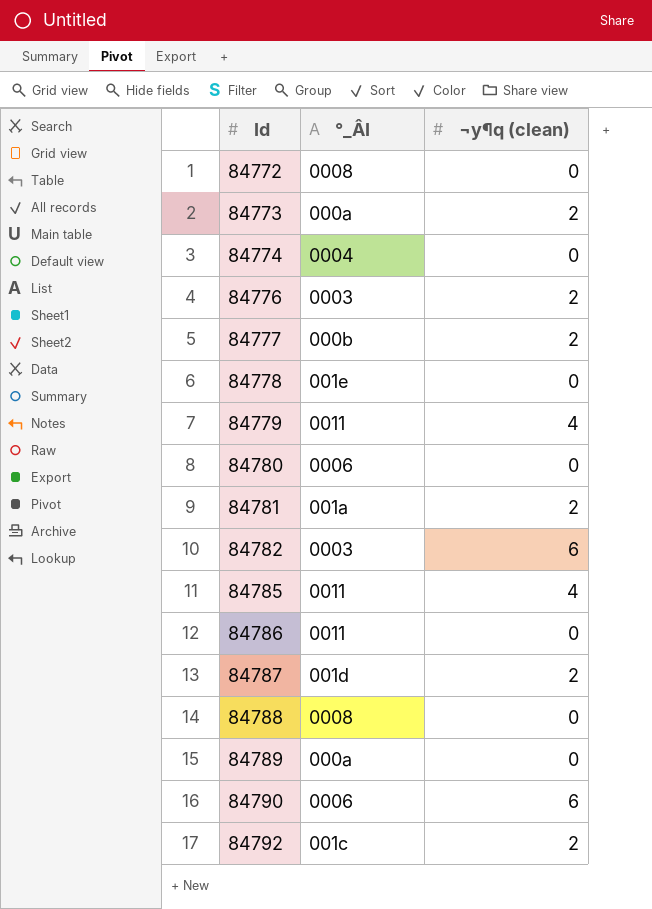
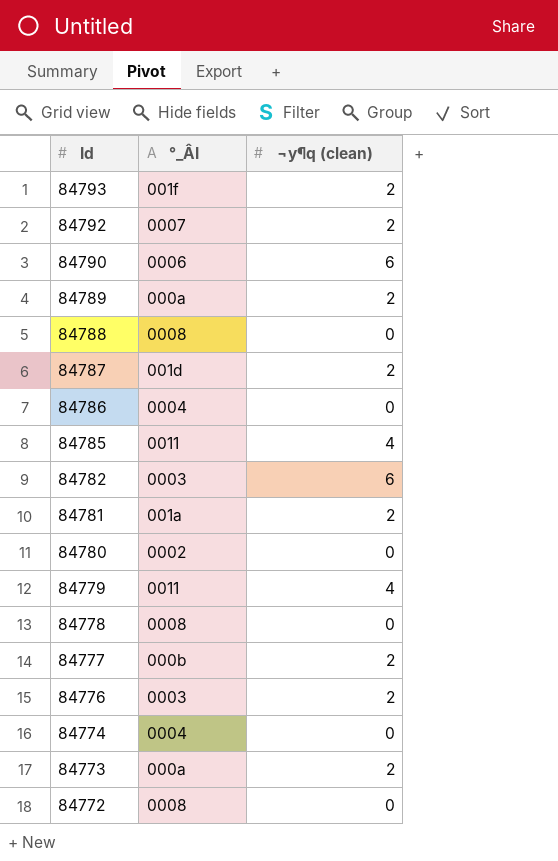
row order: Id ascending -> Id descending
row 84793: none -> 001f | 2
84792 | °_ÂI: 001c -> 0007
84789 | ¬y¶q (clean): 0 -> 2
84786 | °_ÂI: 0011 -> 0004
84780 | °_ÂI: 0006 -> 0002
84778 | °_ÂI: 001e -> 0008

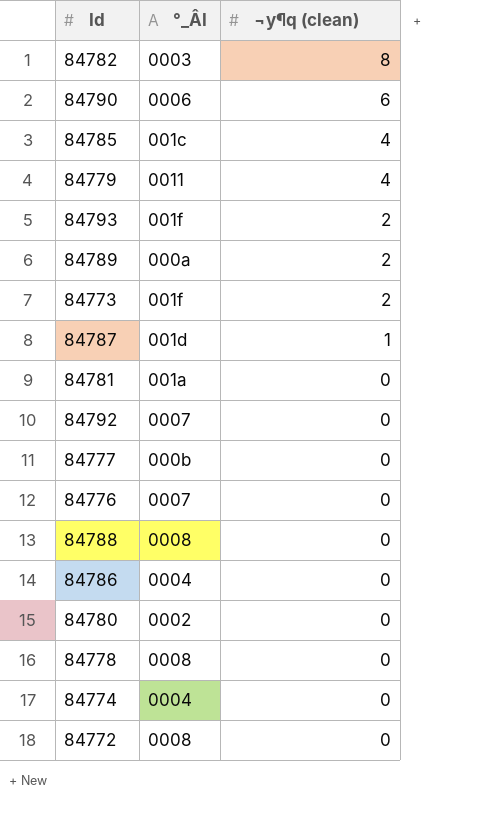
row order: Id descending -> ¬y¶q (clean) descending
84782 | ¬y¶q (clean): 6 -> 8
84785 | °_ÂI: 0011 -> 001c
84773 | °_ÂI: 000a -> 001f
84787 | ¬y¶q (clean): 2 -> 1
84781 | ¬y¶q (clean): 2 -> 0
84792 | ¬y¶q (clean): 2 -> 0
84777 | ¬y¶q (clean): 2 -> 0
84776 | °_ÂI: 0003 -> 0007
84776 | ¬y¶q (clean): 2 -> 0

